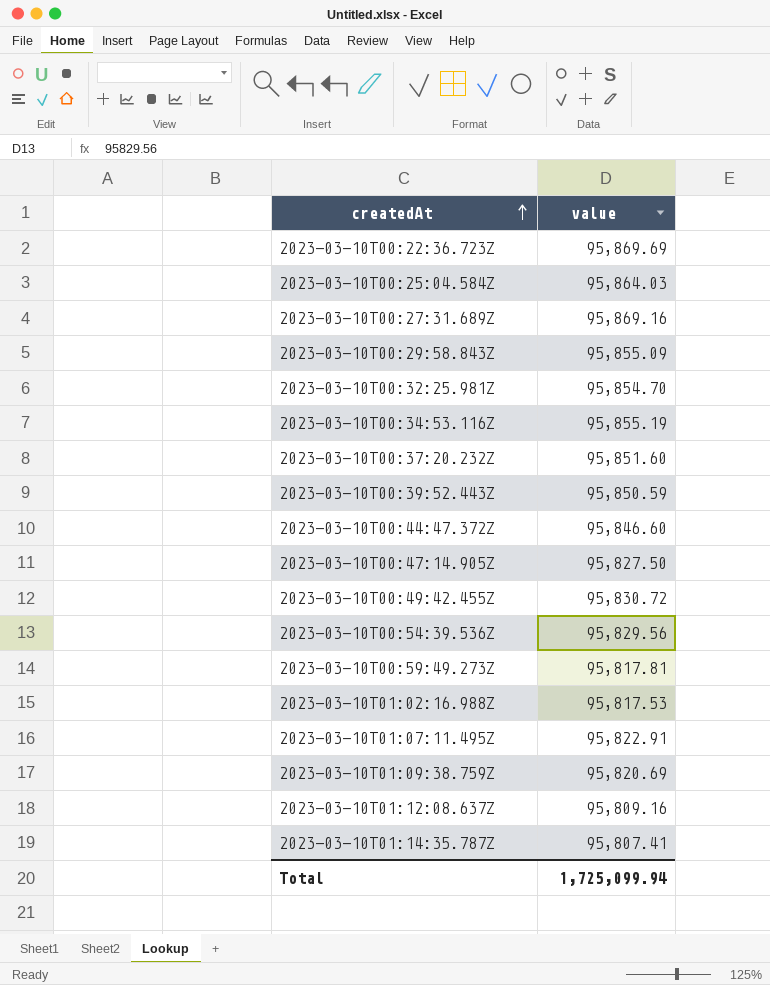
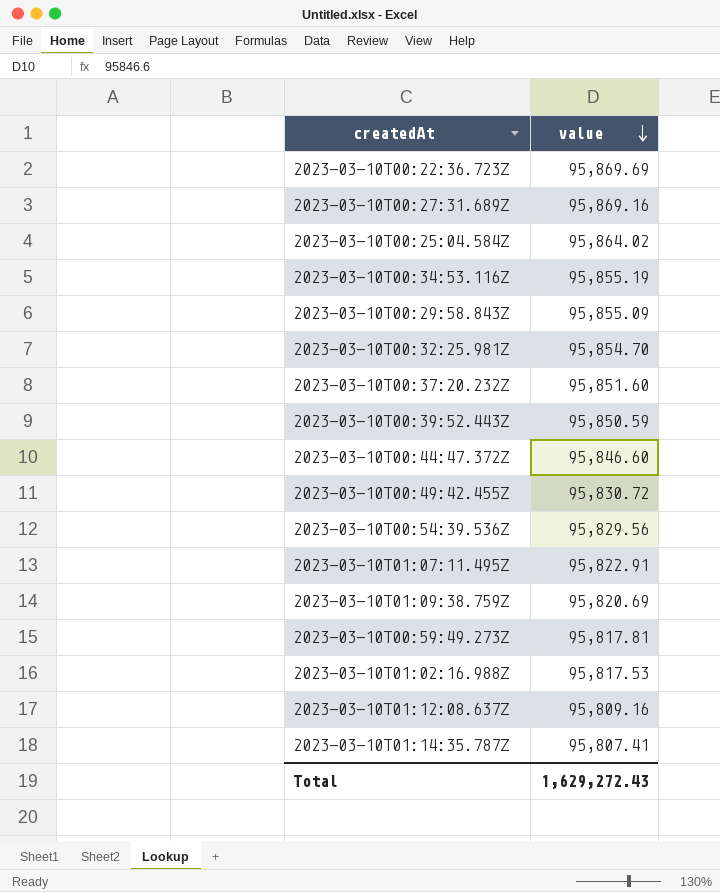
row order: createdAt ascending -> value descending
row 2023-03-10T00:47:14.905Z: 95,827.50 -> none
2023-03-10T00:25:04.584Z | value: 95,864.03 -> 95,864.02
Total | value: 1,725,099.94 -> 1,629,272.43

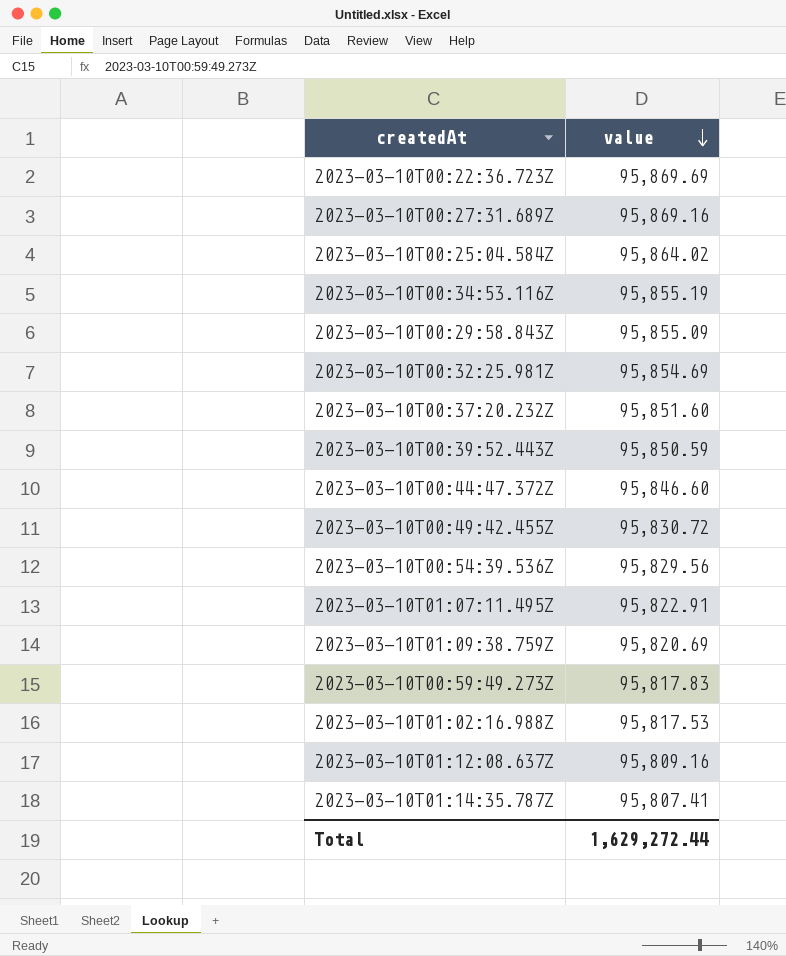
2023-03-10T00:32:25.981Z | value: 95,854.70 -> 95,854.69
2023-03-10T00:59:49.273Z | value: 95,817.81 -> 95,817.83
Total | value: 1,629,272.43 -> 1,629,272.44

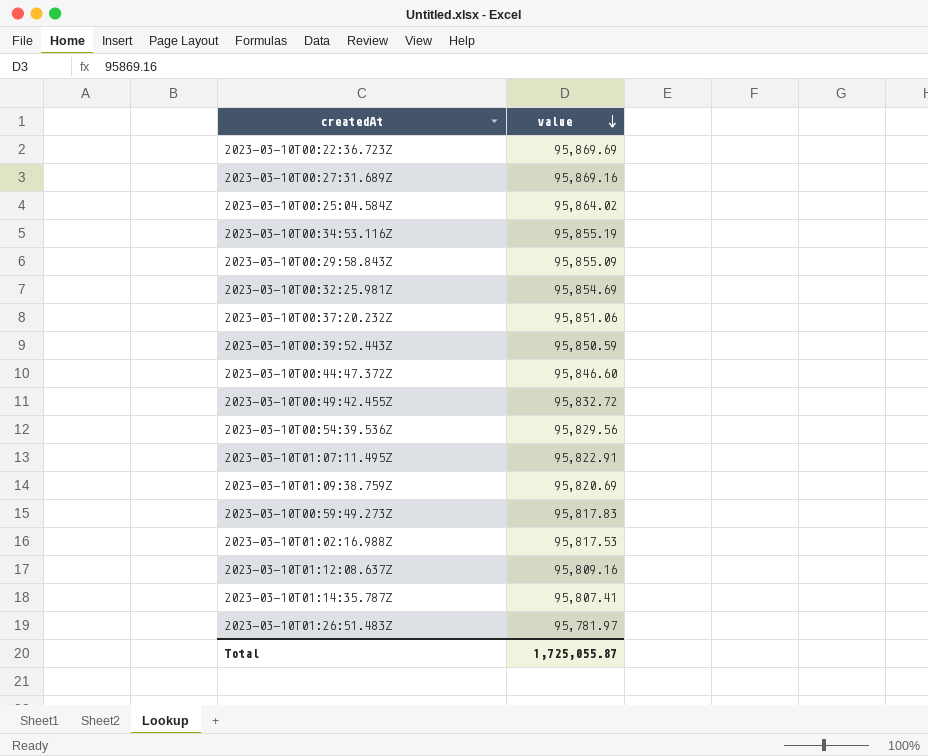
2023-03-10T00:37:20.232Z | value: 95,851.60 -> 95,851.06
2023-03-10T00:49:42.455Z | value: 95,830.72 -> 95,832.72
row 2023-03-10T01:26:51.483Z: none -> 95,781.97
Total | value: 1,629,272.44 -> 1,725,055.87

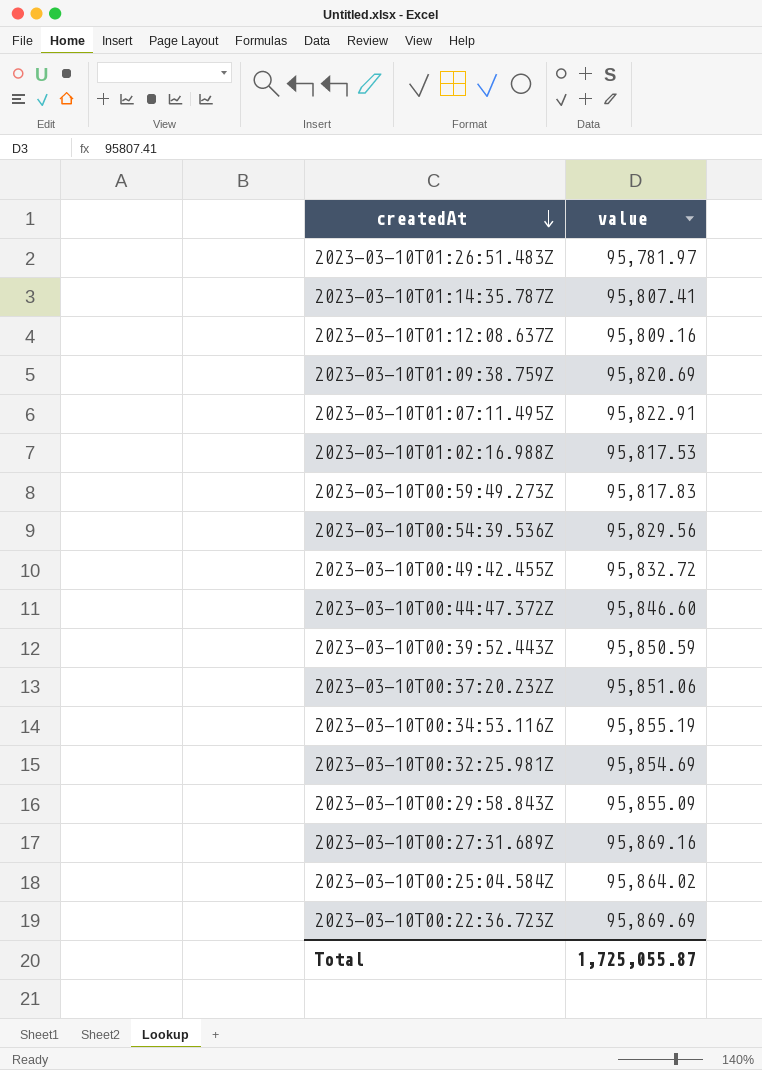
row order: value descending -> createdAt descending

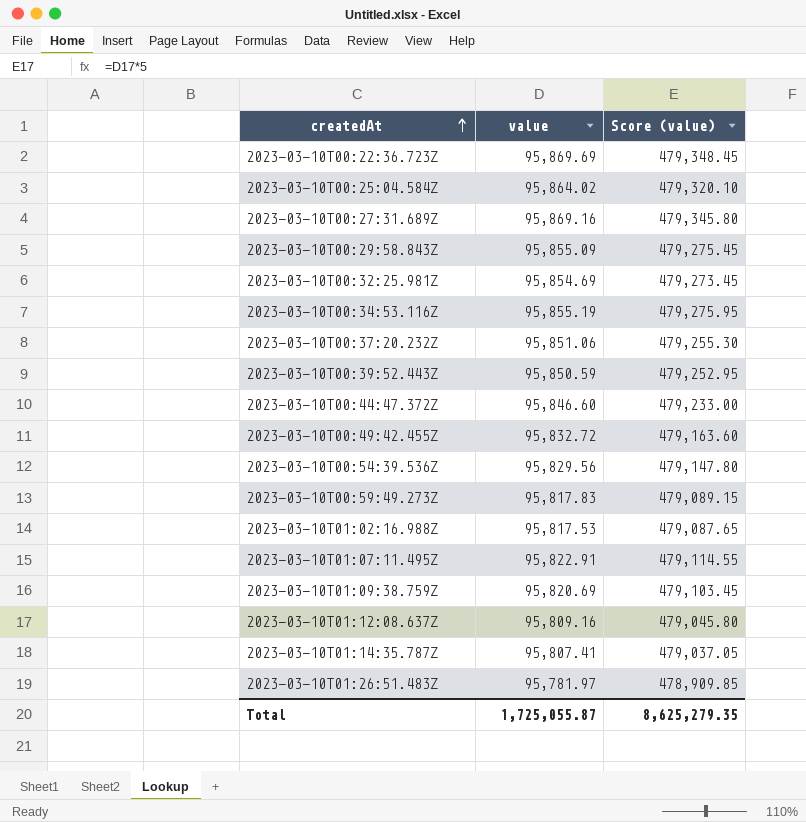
row order: createdAt descending -> createdAt ascending
column Score (value) | formula: none -> [value] * 5

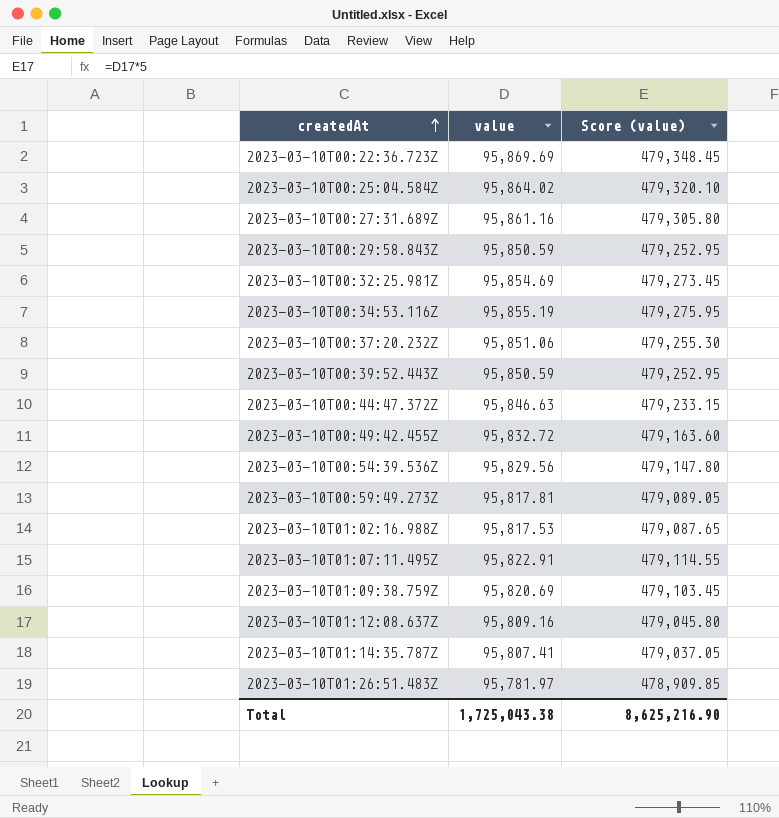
2023-03-10T00:27:31.689Z | value: 95,869.16 -> 95,861.16
2023-03-10T00:27:31.689Z | Score (value): 479,345.80 -> 479,305.80
2023-03-10T00:29:58.843Z | value: 95,855.09 -> 95,850.59
2023-03-10T00:29:58.843Z | Score (value): 479,275.45 -> 479,252.95
2023-03-10T00:44:47.372Z | value: 95,846.60 -> 95,846.63
2023-03-10T00:44:47.372Z | Score (value): 479,233.00 -> 479,233.15
2023-03-10T00:59:49.273Z | value: 95,817.83 -> 95,817.81
2023-03-10T00:59:49.273Z | Score (value): 479,089.15 -> 479,089.05
Total | value: 1,725,055.87 -> 1,725,043.38
Total | Score (value): 8,625,279.35 -> 8,625,216.90

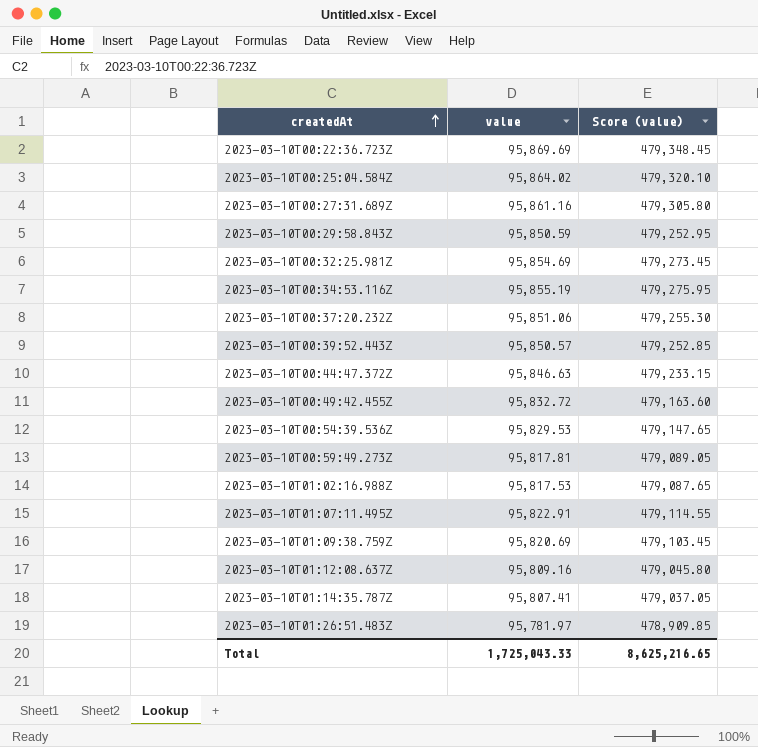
2023-03-10T00:39:52.443Z | value: 95,850.59 -> 95,850.57
2023-03-10T00:39:52.443Z | Score (value): 479,252.95 -> 479,252.85
2023-03-10T00:54:39.536Z | value: 95,829.56 -> 95,829.53
2023-03-10T00:54:39.536Z | Score (value): 479,147.80 -> 479,147.65
Total | value: 1,725,043.38 -> 1,725,043.33
Total | Score (value): 8,625,216.90 -> 8,625,216.65

